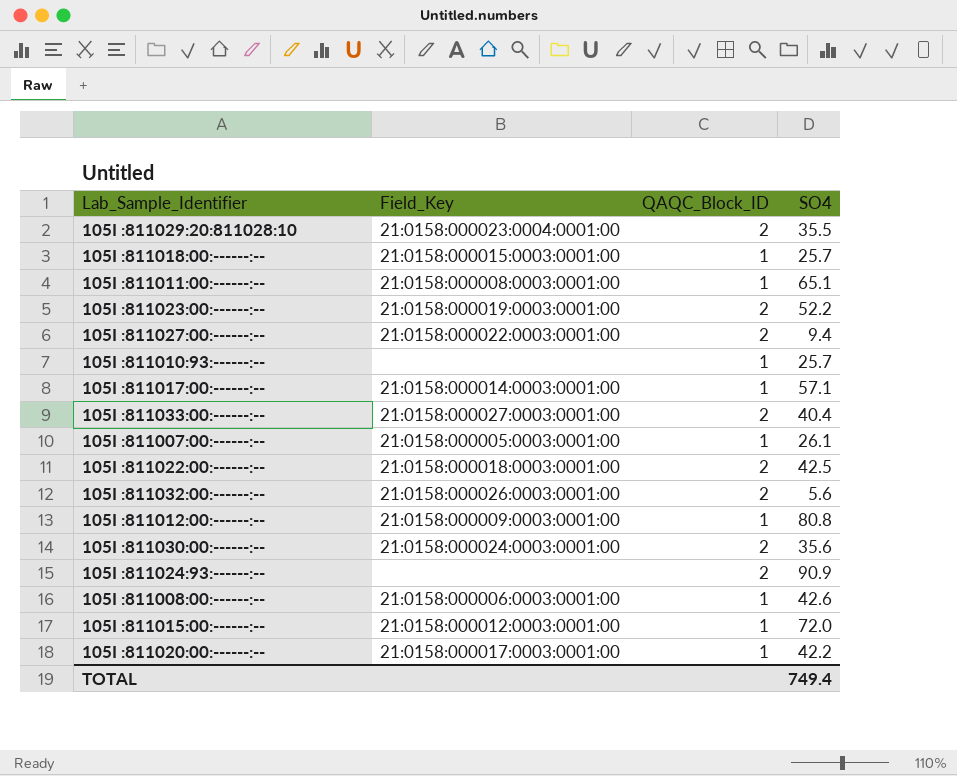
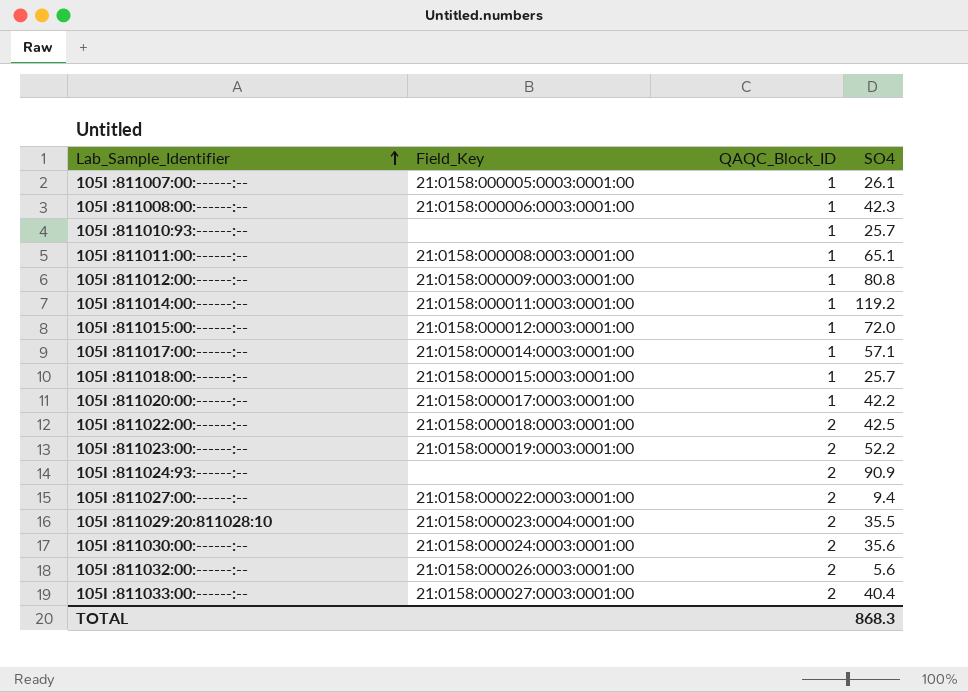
row order: none -> Lab_Sample_Identifier ascending
105I :811008:00:------:-- | SO4: 42.6 -> 42.3
row 105I :811014:00:------:--: none -> 21:0158:000011:0003:0001:00 | 1 | 119.2
TOTAL | SO4: 749.4 -> 868.3

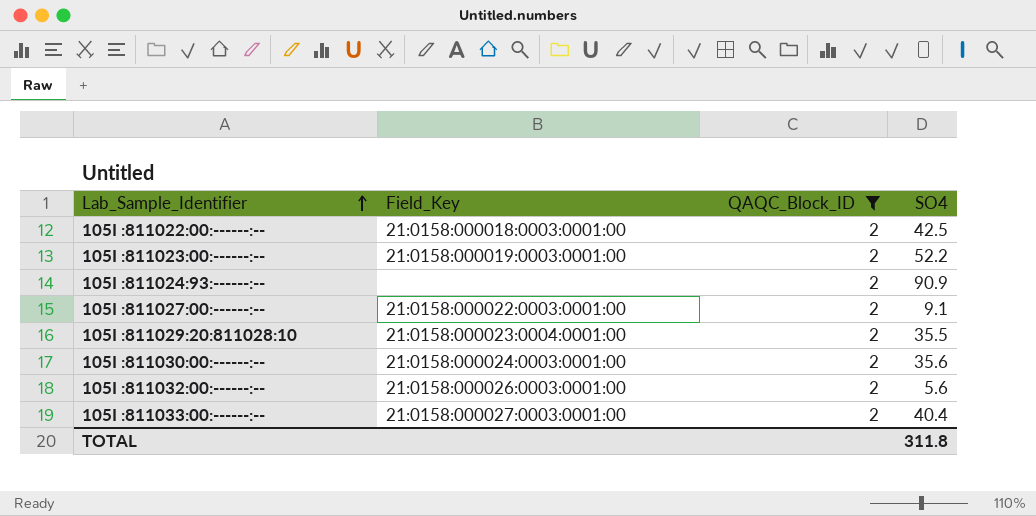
filter: none -> QAQC_Block_ID = 2
105I :811027:00:------:-- | SO4: 9.4 -> 9.1
TOTAL | SO4: 868.3 -> 311.8

